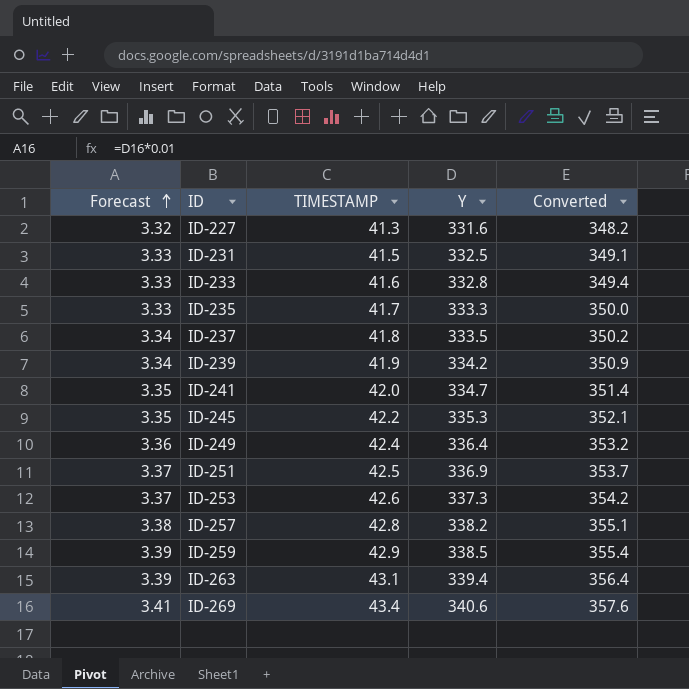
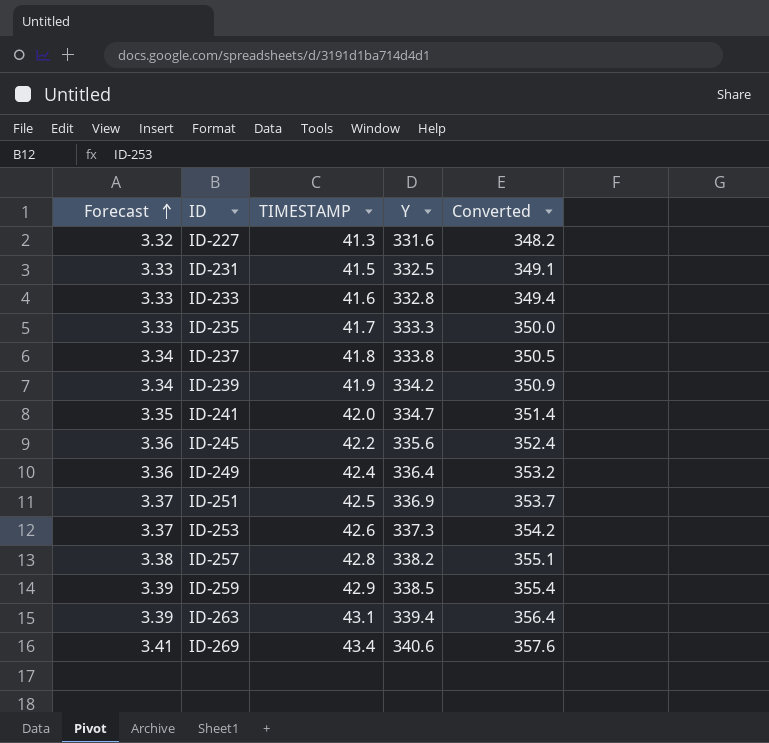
ID-237 | Y: 333.5 -> 333.8
ID-237 | Converted: 350.2 -> 350.5
ID-245 | Forecast: 3.35 -> 3.36
ID-245 | Y: 335.3 -> 335.6
ID-245 | Converted: 352.1 -> 352.4

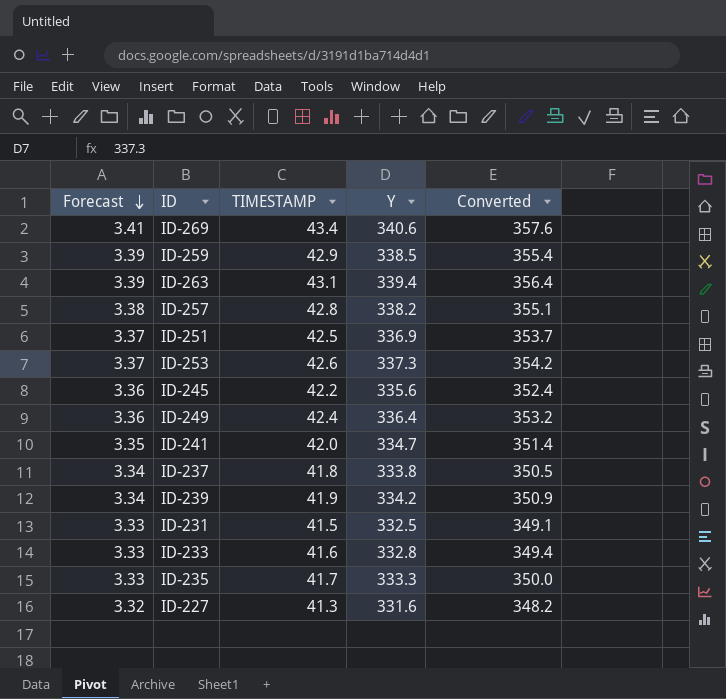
row order: Forecast ascending -> Forecast descending

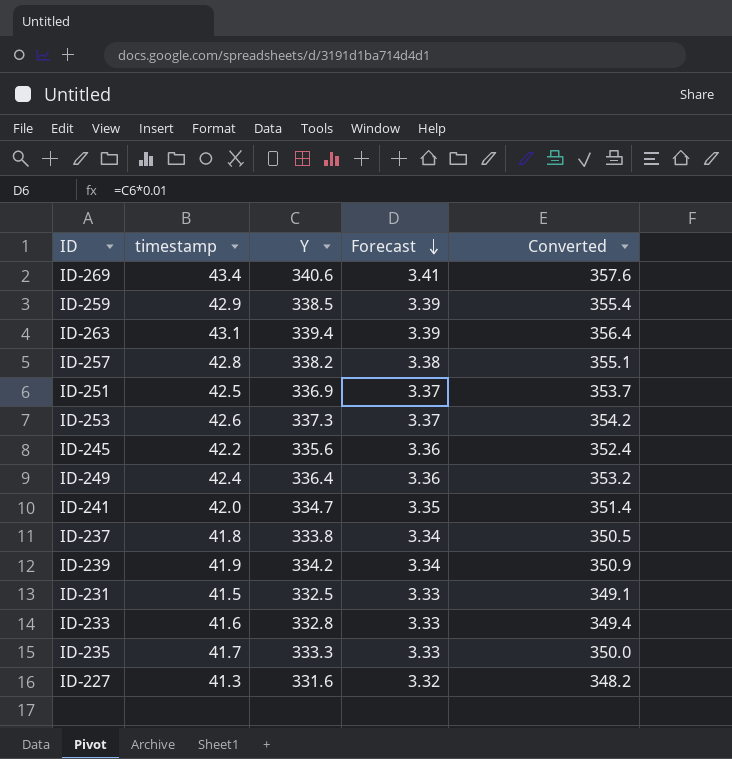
column name: TIMESTAMP -> timestamp
column Forecast | position: 1 -> 4

